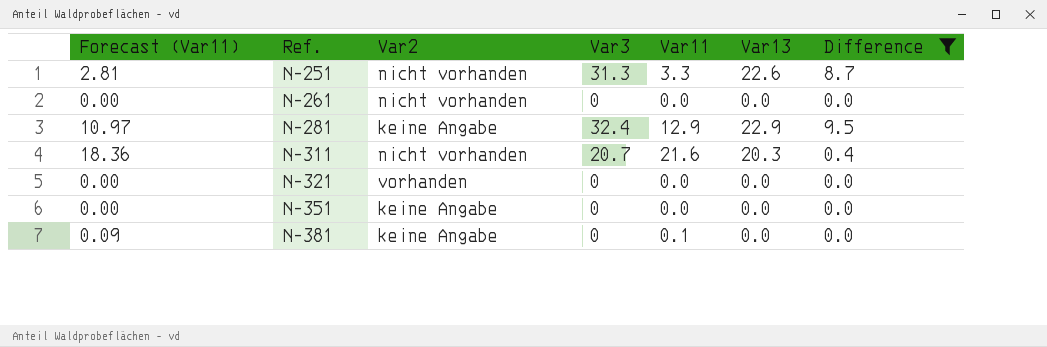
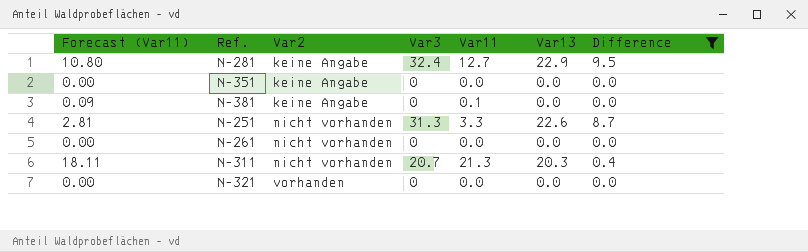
row order: Ref. ascending -> Var2 ascending
N-281 | Forecast (Var11): 10.97 -> 10.80
N-281 | Var11: 12.9 -> 12.7
N-311 | Forecast (Var11): 18.36 -> 18.11
N-311 | Var11: 21.6 -> 21.3

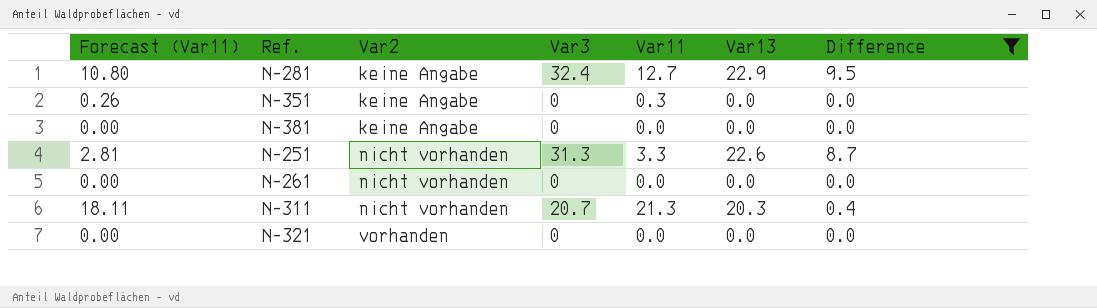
N-351 | Forecast (Var11): 0.00 -> 0.26
N-351 | Var11: 0.0 -> 0.3
N-381 | Forecast (Var11): 0.09 -> 0.00
N-381 | Var11: 0.1 -> 0.0

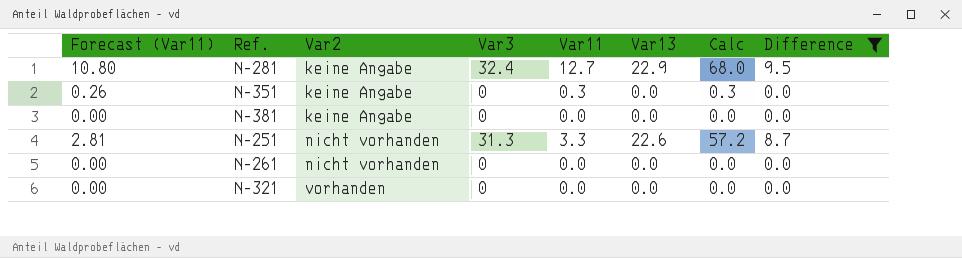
column Calc | formula: none -> [Var3] + [Var11] + [Var13]
row N-311: 18.11 | nicht vorhanden | 20.7 | 21.3 | 20.3 | 0.4 -> none

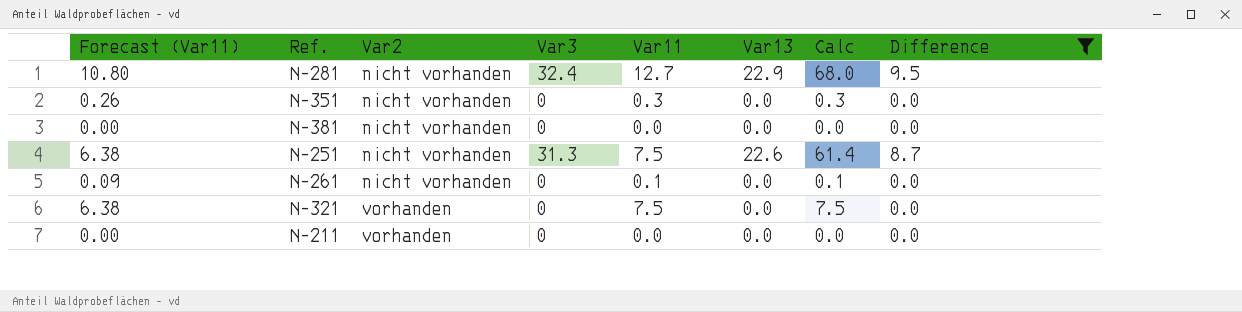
N-281 | Var2: keine Angabe -> nicht vorhanden
N-351 | Var2: keine Angabe -> nicht vorhanden
N-381 | Var2: keine Angabe -> nicht vorhanden
N-251 | Forecast (Var11): 2.81 -> 6.38
N-251 | Var11: 3.3 -> 7.5
N-251 | Calc: 57.2 -> 61.4
N-261 | Forecast (Var11): 0.00 -> 0.09
N-261 | Var11: 0.0 -> 0.1
N-261 | Calc: 0.0 -> 0.1
N-321 | Forecast (Var11): 0.00 -> 6.38
N-321 | Var11: 0.0 -> 7.5
N-321 | Calc: 0.0 -> 7.5
row N-211: none -> 0.00 | vorhanden | 0 | 0.0 | 0.0 | 0.0 | 0.0

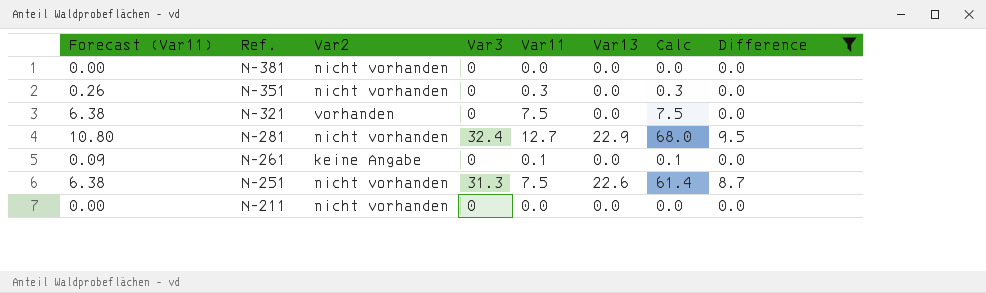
row order: Var2 ascending -> Ref. descending
N-261 | Var2: nicht vorhanden -> keine Angabe
N-211 | Var2: vorhanden -> nicht vorhanden

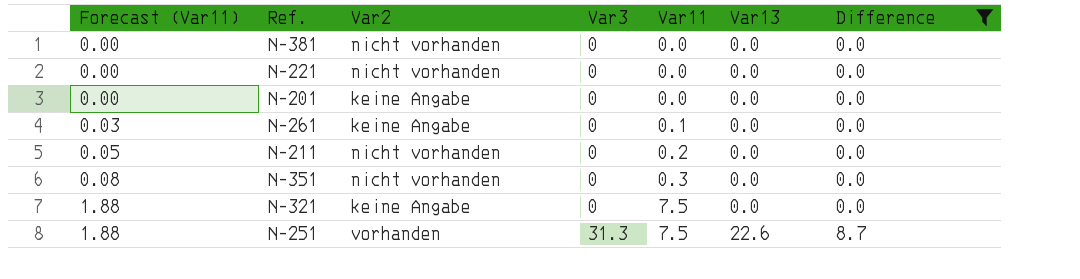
row order: Ref. descending -> Forecast (Var11) ascending
column Calc | formula: [Var3] + [Var11] + [Var13] -> none
column Forecast (Var11) | formula: [Var11] * 0.85 -> [Var11] * 0.25
row N-281: 10.80 | nicht vorhanden | 32.4 | 12.7 | 22.9 | 68.0 | 9.5 -> none
row N-221: none -> 0.00 | nicht vorhanden | 0 | 0.0 | 0.0 | 0.0
row N-201: none -> 0.00 | keine Angabe | 0 | 0.0 | 0.0 | 0.0
N-211 | Var11: 0.0 -> 0.2
N-321 | Var2: vorhanden -> keine Angabe
N-251 | Var2: nicht vorhanden -> vorhanden

